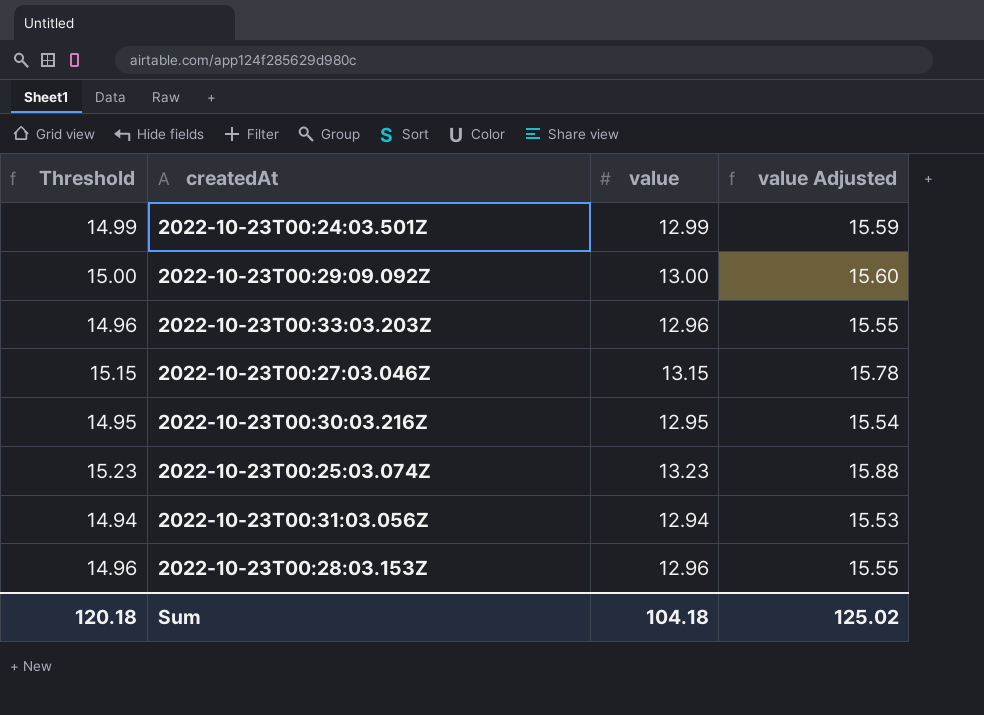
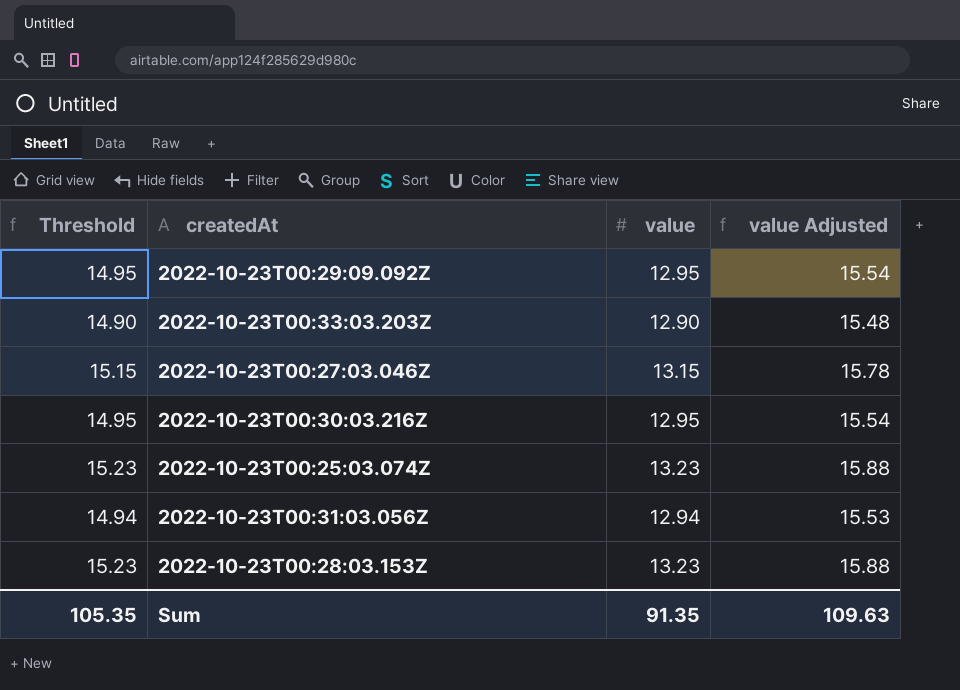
row 2022-10-23T00:24:03.501Z: 14.99 | 12.99 | 15.59 -> none
2022-10-23T00:29:09.092Z | Threshold: 15.00 -> 14.95
2022-10-23T00:29:09.092Z | value: 13.00 -> 12.95
2022-10-23T00:29:09.092Z | value Adjusted: 15.60 -> 15.54
2022-10-23T00:33:03.203Z | Threshold: 14.96 -> 14.90
2022-10-23T00:33:03.203Z | value: 12.96 -> 12.90
2022-10-23T00:33:03.203Z | value Adjusted: 15.55 -> 15.48
2022-10-23T00:28:03.153Z | Threshold: 14.96 -> 15.23
2022-10-23T00:28:03.153Z | value: 12.96 -> 13.23
2022-10-23T00:28:03.153Z | value Adjusted: 15.55 -> 15.88
Sum | Threshold: 120.18 -> 105.35
Sum | value: 104.18 -> 91.35
Sum | value Adjusted: 125.02 -> 109.63

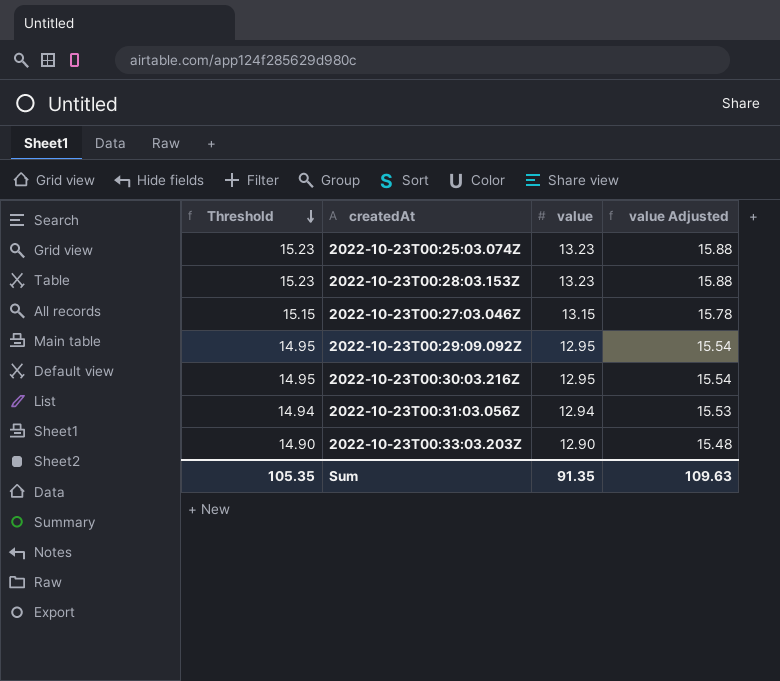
row order: none -> Threshold descending

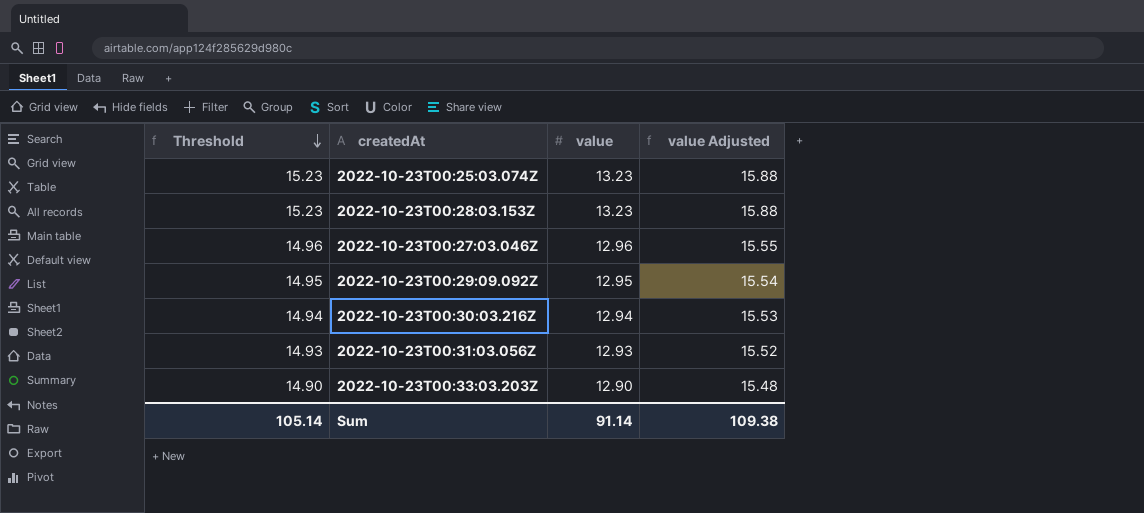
2022-10-23T00:27:03.046Z | Threshold: 15.15 -> 14.96
2022-10-23T00:27:03.046Z | value: 13.15 -> 12.96
2022-10-23T00:27:03.046Z | value Adjusted: 15.78 -> 15.55
2022-10-23T00:30:03.216Z | Threshold: 14.95 -> 14.94
2022-10-23T00:30:03.216Z | value: 12.95 -> 12.94
2022-10-23T00:30:03.216Z | value Adjusted: 15.54 -> 15.53
2022-10-23T00:31:03.056Z | Threshold: 14.94 -> 14.93
2022-10-23T00:31:03.056Z | value: 12.94 -> 12.93
2022-10-23T00:31:03.056Z | value Adjusted: 15.53 -> 15.52
Sum | Threshold: 105.35 -> 105.14
Sum | value: 91.35 -> 91.14
Sum | value Adjusted: 109.63 -> 109.38

